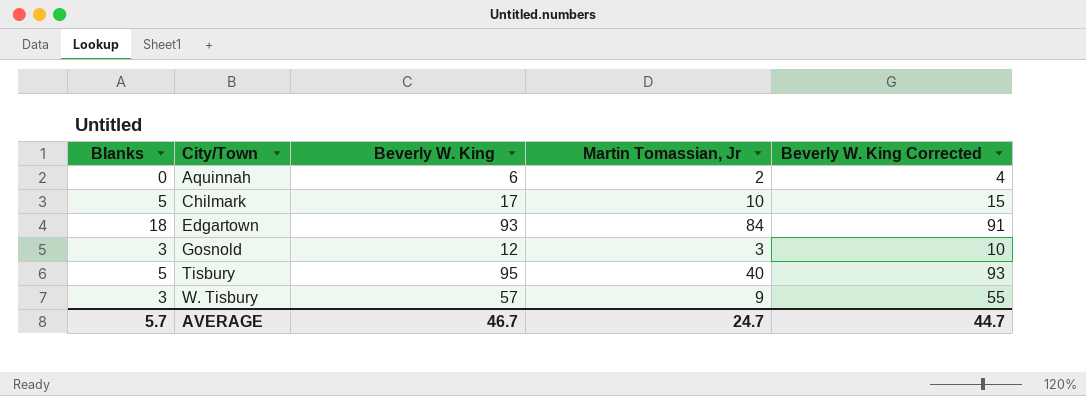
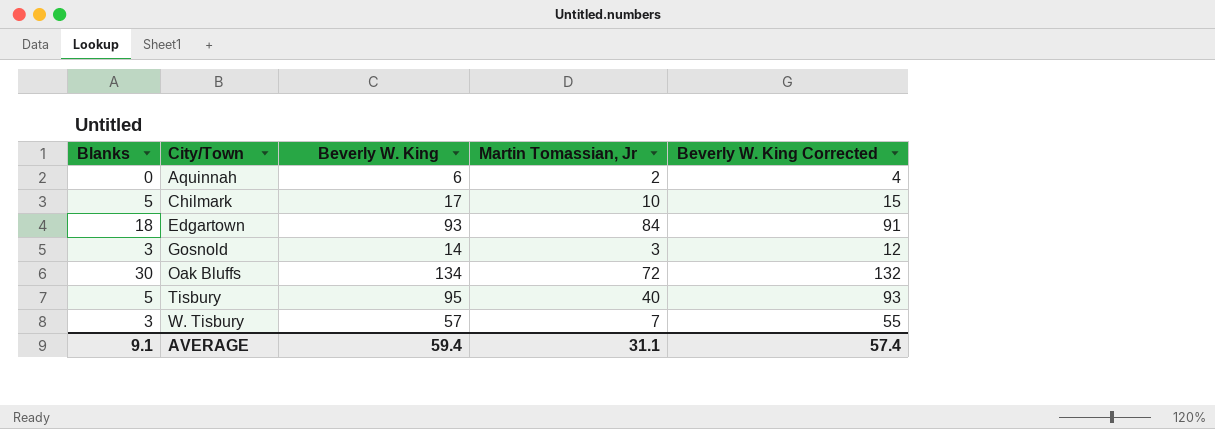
Gosnold | Beverly W. King: 12 -> 14
Gosnold | Beverly W. King Corrected: 10 -> 12
row Oak Bluffs: none -> 30 | 134 | 72 | 132
W. Tisbury | Martin Tomassian, Jr: 9 -> 7
AVERAGE | Blanks: 5.7 -> 9.1
AVERAGE | Beverly W. King: 46.7 -> 59.4
AVERAGE | Martin Tomassian, Jr: 24.7 -> 31.1
AVERAGE | Beverly W. King Corrected: 44.7 -> 57.4

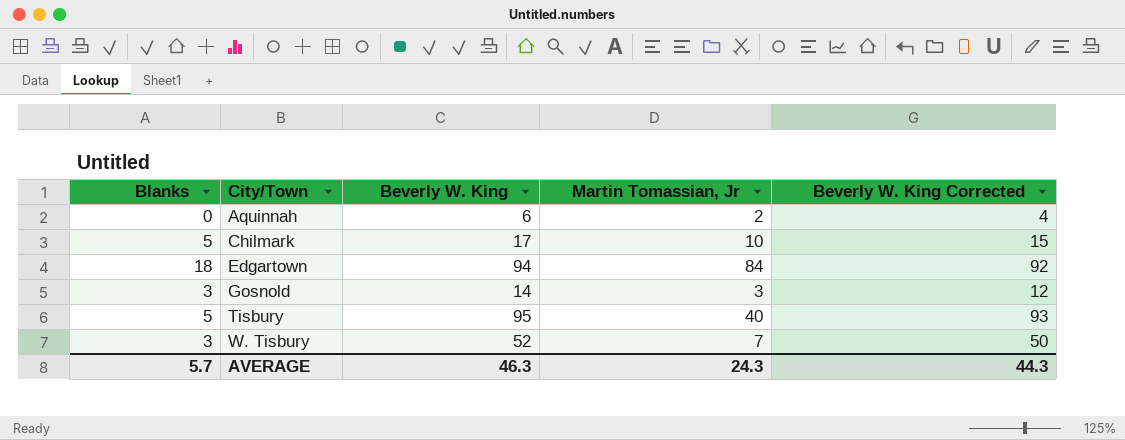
row Oak Bluffs: 30 | 134 | 72 | 132 -> none
Edgartown | Beverly W. King: 93 -> 94
Edgartown | Beverly W. King Corrected: 91 -> 92
W. Tisbury | Beverly W. King: 57 -> 52
W. Tisbury | Beverly W. King Corrected: 55 -> 50
AVERAGE | Blanks: 9.1 -> 5.7
AVERAGE | Beverly W. King: 59.4 -> 46.3
AVERAGE | Martin Tomassian, Jr: 31.1 -> 24.3
AVERAGE | Beverly W. King Corrected: 57.4 -> 44.3

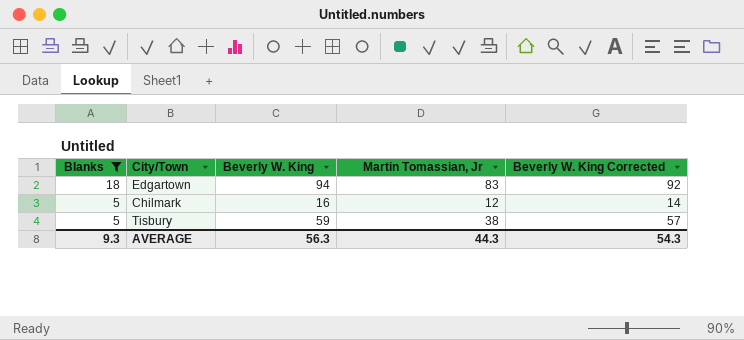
filter: none -> Blanks >= 5
row order: City/Town ascending -> Blanks descending
Edgartown | Martin Tomassian, Jr: 84 -> 83
Chilmark | Beverly W. King: 17 -> 16
Chilmark | Martin Tomassian, Jr: 10 -> 12
Chilmark | Beverly W. King Corrected: 15 -> 14
Tisbury | Beverly W. King: 95 -> 59
Tisbury | Martin Tomassian, Jr: 40 -> 38
Tisbury | Beverly W. King Corrected: 93 -> 57
AVERAGE | Blanks: 5.7 -> 9.3
AVERAGE | Beverly W. King: 46.3 -> 56.3
AVERAGE | Martin Tomassian, Jr: 24.3 -> 44.3
AVERAGE | Beverly W. King Corrected: 44.3 -> 54.3

